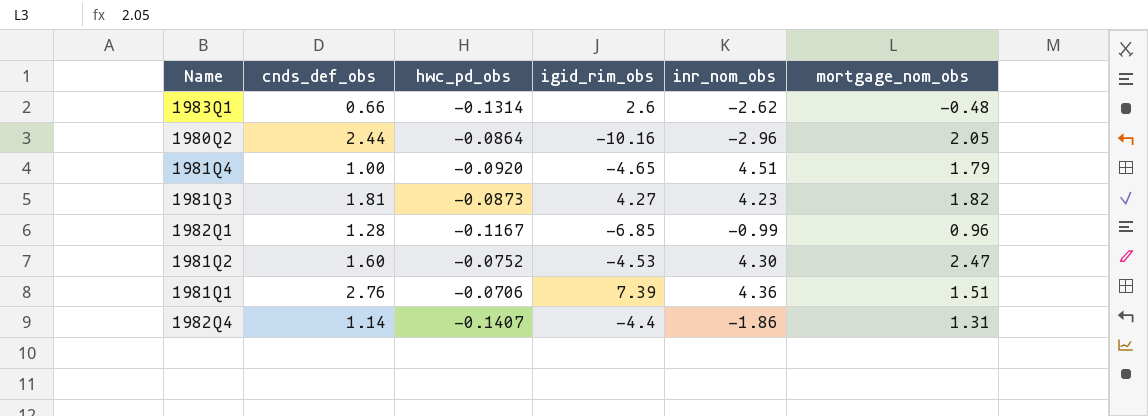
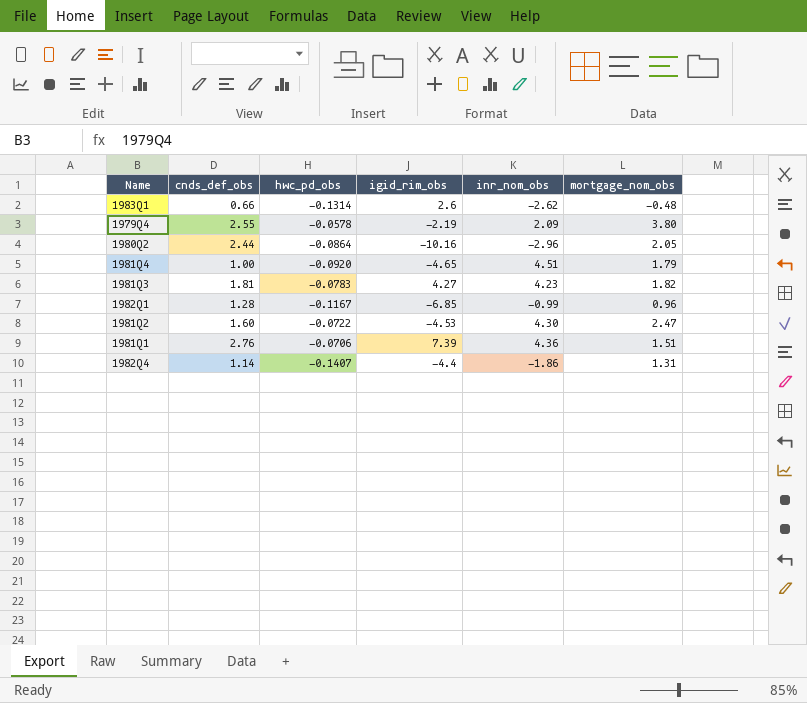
row 1979Q4: none -> 2.55 | -0.0578 | -2.19 | 2.09 | 3.80
1981Q3 | hwc_pd_obs: -0.0873 -> -0.0783
1981Q2 | hwc_pd_obs: -0.0752 -> -0.0722

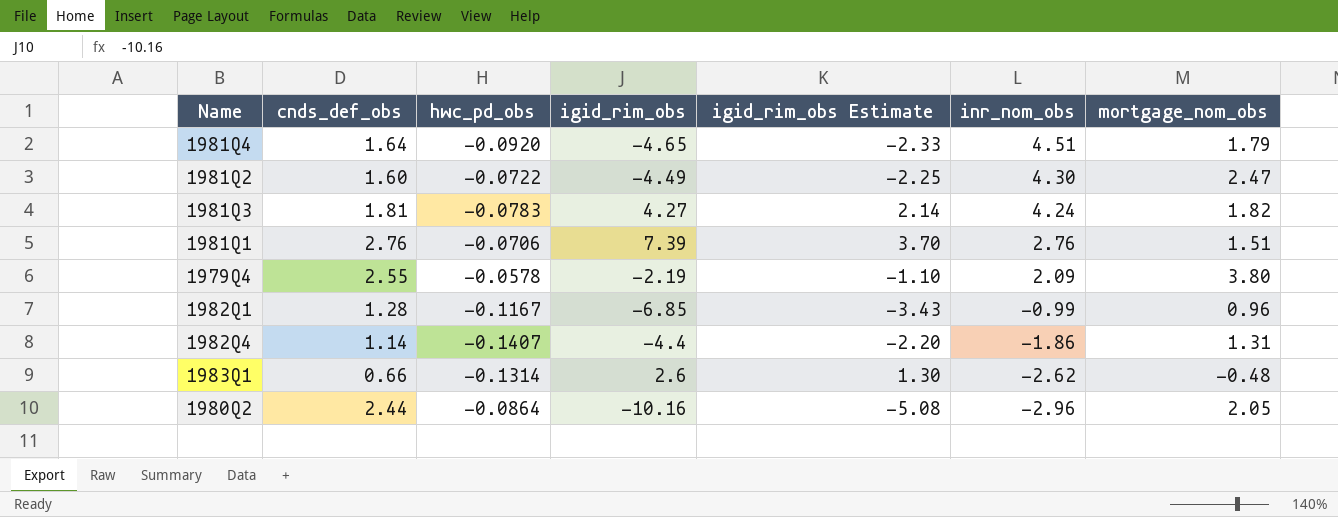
row order: none -> inr_nom_obs descending
column igid_rim_obs Estimate | formula: none -> [igid_rim_obs] * 0.5
1981Q4 | cnds_def_obs: 1.00 -> 1.64
1981Q2 | igid_rim_obs: -4.53 -> -4.49
1981Q3 | inr_nom_obs: 4.23 -> 4.24
1981Q1 | inr_nom_obs: 4.36 -> 2.76

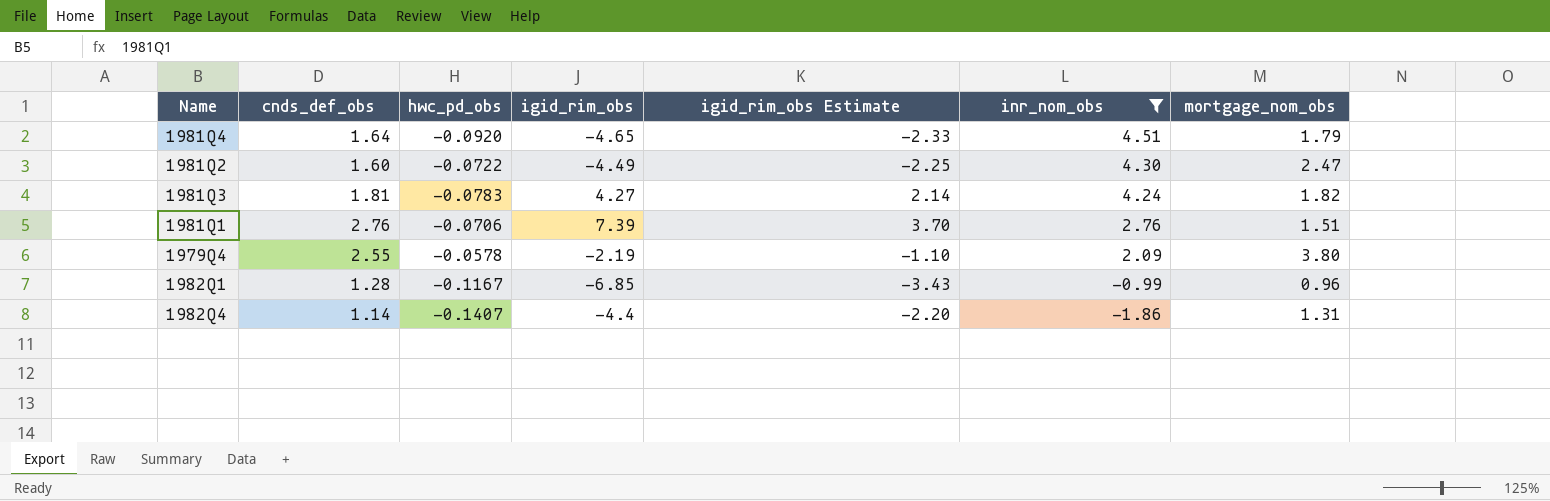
filter: none -> inr_nom_obs >= -1.86

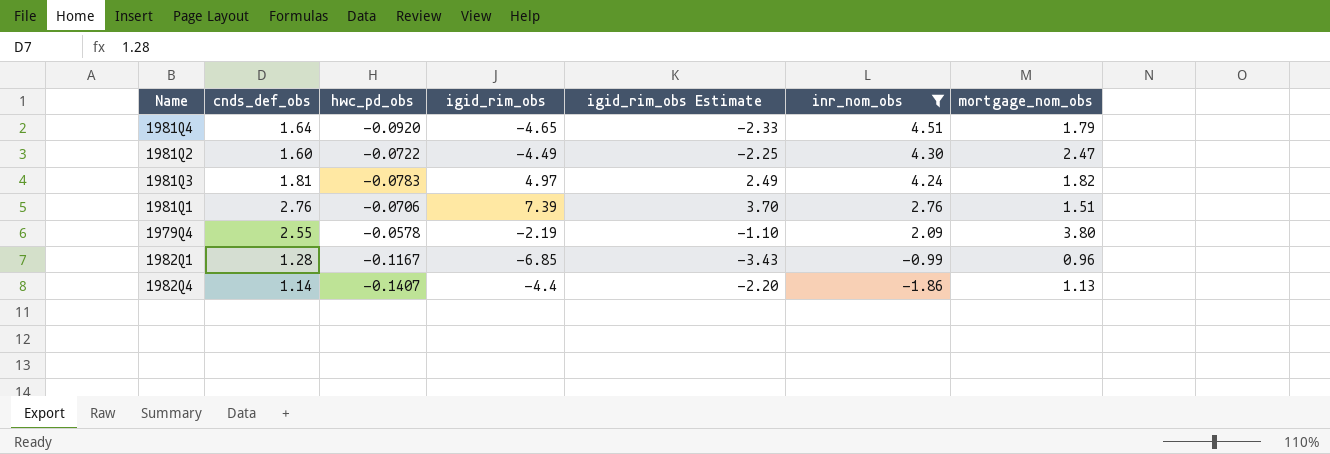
1981Q3 | igid_rim_obs: 4.27 -> 4.97
1981Q3 | igid_rim_obs Estimate: 2.14 -> 2.49
1982Q4 | mortgage_nom_obs: 1.31 -> 1.13

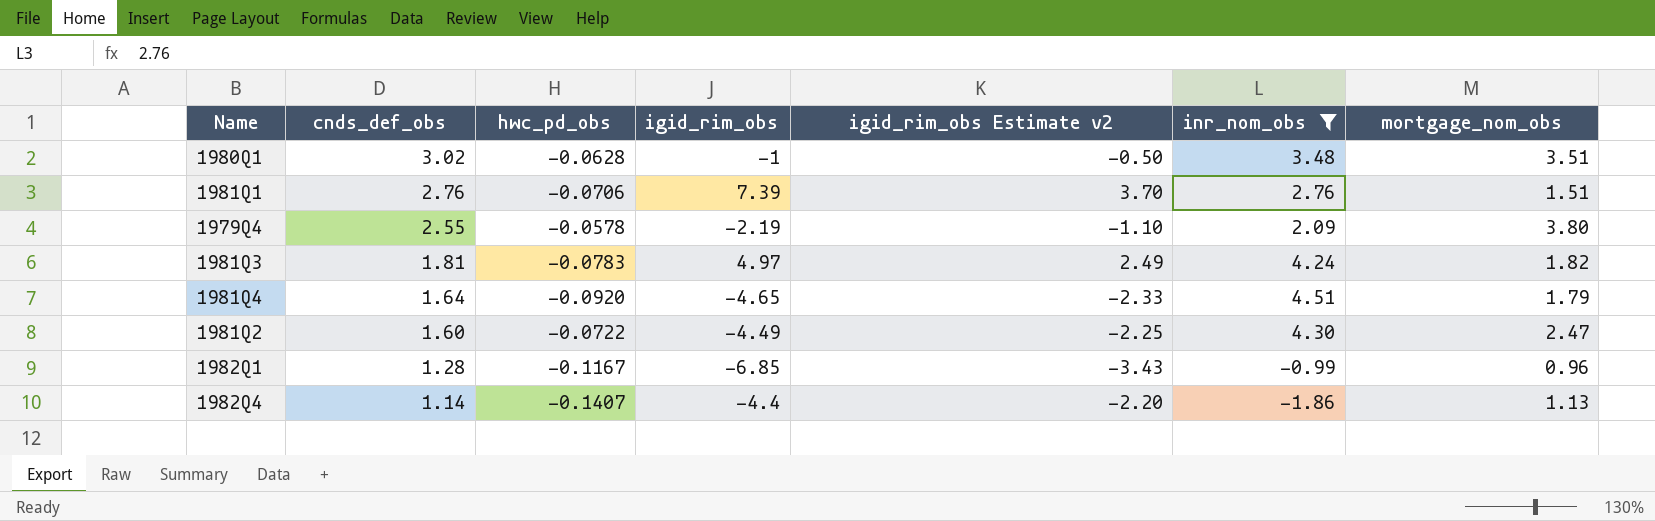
row order: inr_nom_obs descending -> cnds_def_obs descending
column name: igid_rim_obs Estimate -> igid_rim_obs Estimate v2
row 1980Q1: none -> 3.02 | -0.0628 | -1 | -0.50 | 3.48 | 3.51

